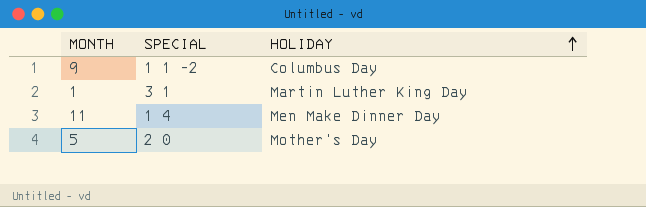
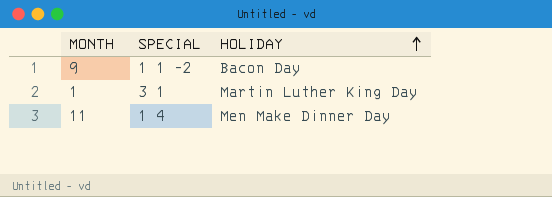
row 5: 2 0 | Mother's Day -> none
9 | HOLIDAY: Columbus Day -> Bacon Day

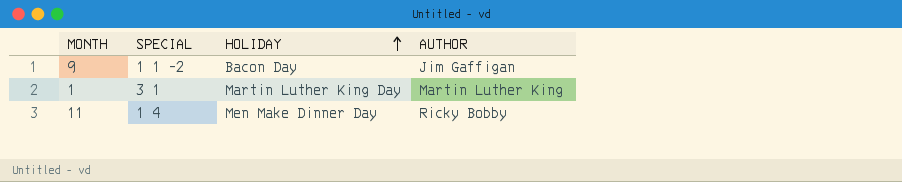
column AUTHOR | position: none -> 4

